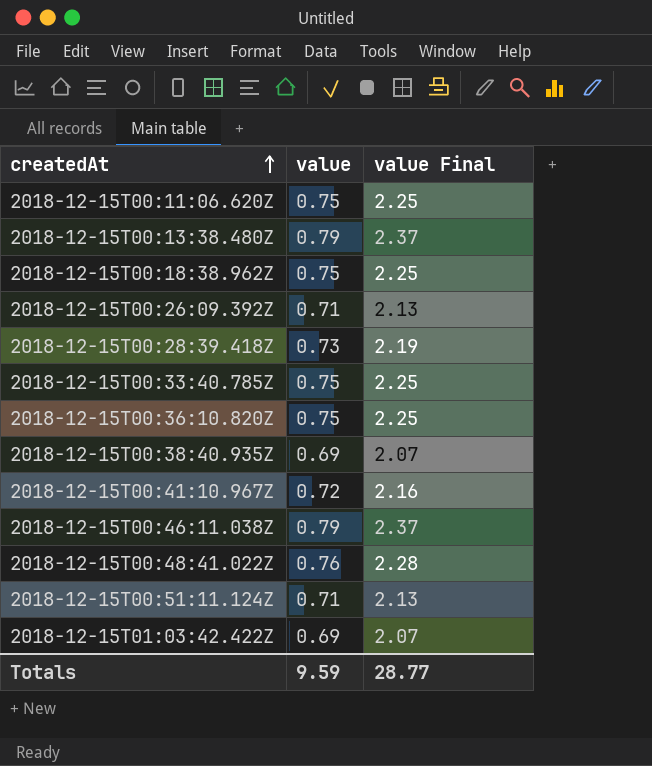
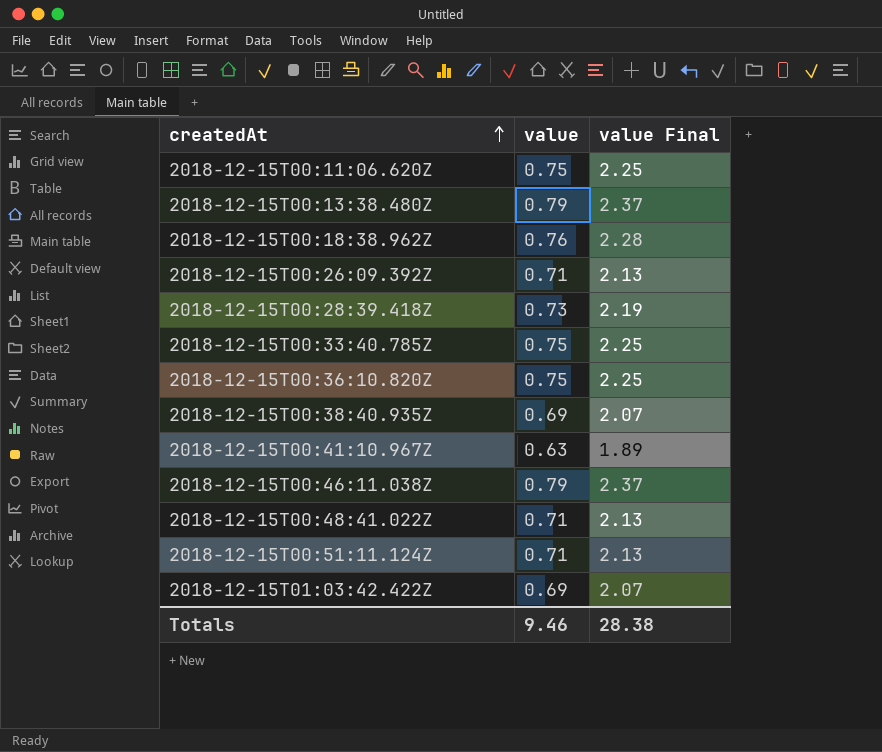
2018-12-15T00:18:38.962Z | value: 0.75 -> 0.76
2018-12-15T00:18:38.962Z | value Final: 2.25 -> 2.28
2018-12-15T00:41:10.967Z | value: 0.72 -> 0.63
2018-12-15T00:41:10.967Z | value Final: 2.16 -> 1.89
2018-12-15T00:48:41.022Z | value: 0.76 -> 0.71
2018-12-15T00:48:41.022Z | value Final: 2.28 -> 2.13
Totals | value: 9.59 -> 9.46
Totals | value Final: 28.77 -> 28.38

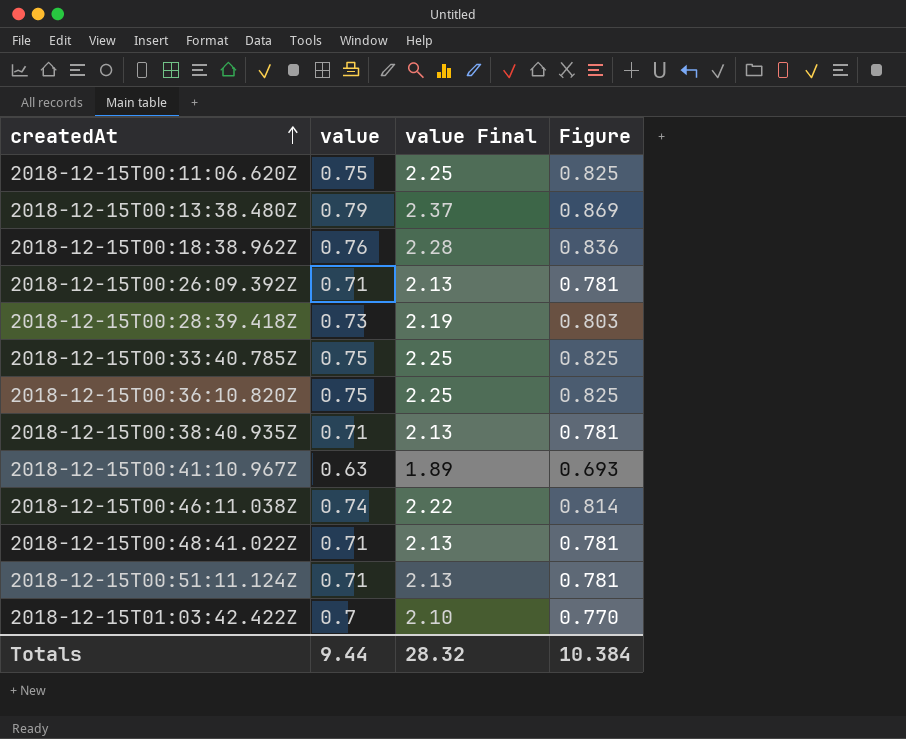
column Figure | formula: none -> [value] * 1.1
2018-12-15T00:38:40.935Z | value: 0.69 -> 0.71
2018-12-15T00:38:40.935Z | value Final: 2.07 -> 2.13
2018-12-15T00:46:11.038Z | value: 0.79 -> 0.74
2018-12-15T00:46:11.038Z | value Final: 2.37 -> 2.22
2018-12-15T01:03:42.422Z | value: 0.69 -> 0.7
2018-12-15T01:03:42.422Z | value Final: 2.07 -> 2.10
Totals | value: 9.46 -> 9.44
Totals | value Final: 28.38 -> 28.32

